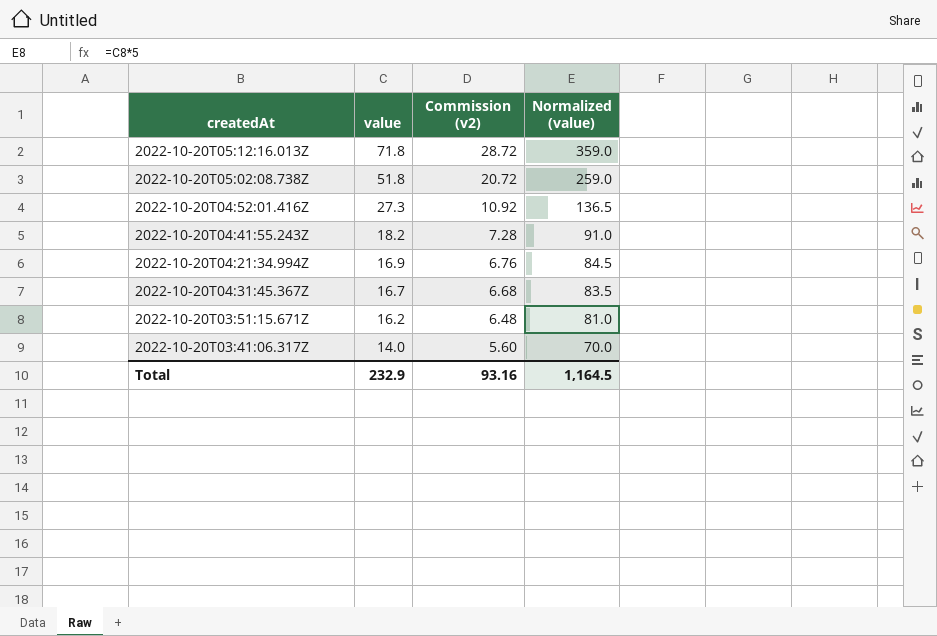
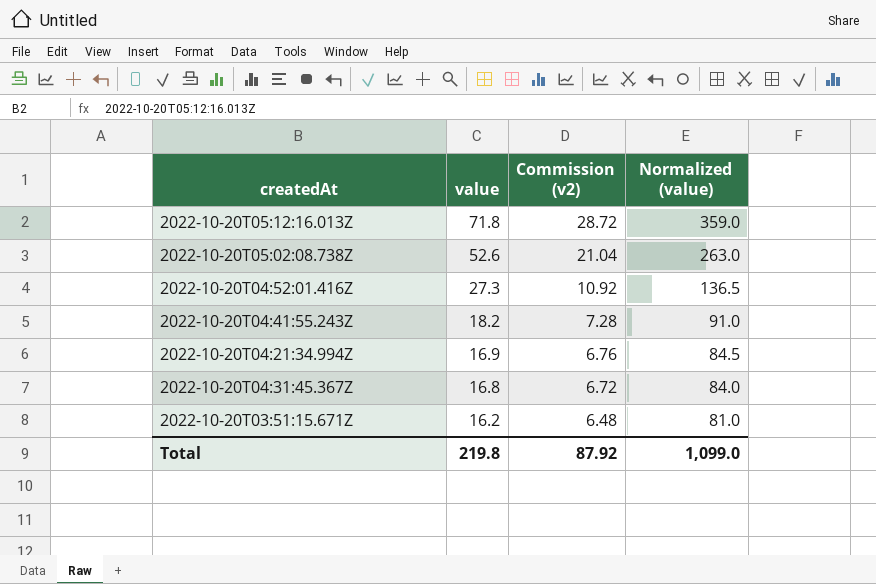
row 2022-10-20T03:41:06.317Z: 14.0 | 5.60 | 70.0 -> none
2022-10-20T05:02:08.738Z | value: 51.8 -> 52.6
2022-10-20T05:02:08.738Z | Commission (v2): 20.72 -> 21.04
2022-10-20T05:02:08.738Z | Normalized (value): 259.0 -> 263.0
2022-10-20T04:31:45.367Z | value: 16.7 -> 16.8
2022-10-20T04:31:45.367Z | Commission (v2): 6.68 -> 6.72
2022-10-20T04:31:45.367Z | Normalized (value): 83.5 -> 84.0
Total | value: 232.9 -> 219.8
Total | Commission (v2): 93.16 -> 87.92
Total | Normalized (value): 1,164.5 -> 1,099.0

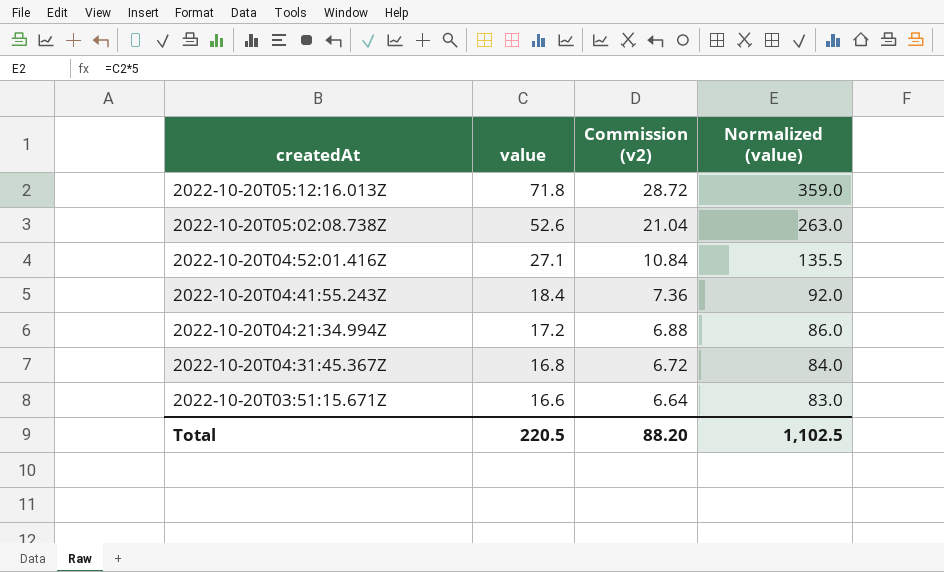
2022-10-20T04:52:01.416Z | value: 27.3 -> 27.1
2022-10-20T04:52:01.416Z | Commission (v2): 10.92 -> 10.84
2022-10-20T04:52:01.416Z | Normalized (value): 136.5 -> 135.5
2022-10-20T04:41:55.243Z | value: 18.2 -> 18.4
2022-10-20T04:41:55.243Z | Commission (v2): 7.28 -> 7.36
2022-10-20T04:41:55.243Z | Normalized (value): 91.0 -> 92.0
2022-10-20T04:21:34.994Z | value: 16.9 -> 17.2
2022-10-20T04:21:34.994Z | Commission (v2): 6.76 -> 6.88
2022-10-20T04:21:34.994Z | Normalized (value): 84.5 -> 86.0
2022-10-20T03:51:15.671Z | value: 16.2 -> 16.6
2022-10-20T03:51:15.671Z | Commission (v2): 6.48 -> 6.64
2022-10-20T03:51:15.671Z | Normalized (value): 81.0 -> 83.0
Total | value: 219.8 -> 220.5
Total | Commission (v2): 87.92 -> 88.20
Total | Normalized (value): 1,099.0 -> 1,102.5

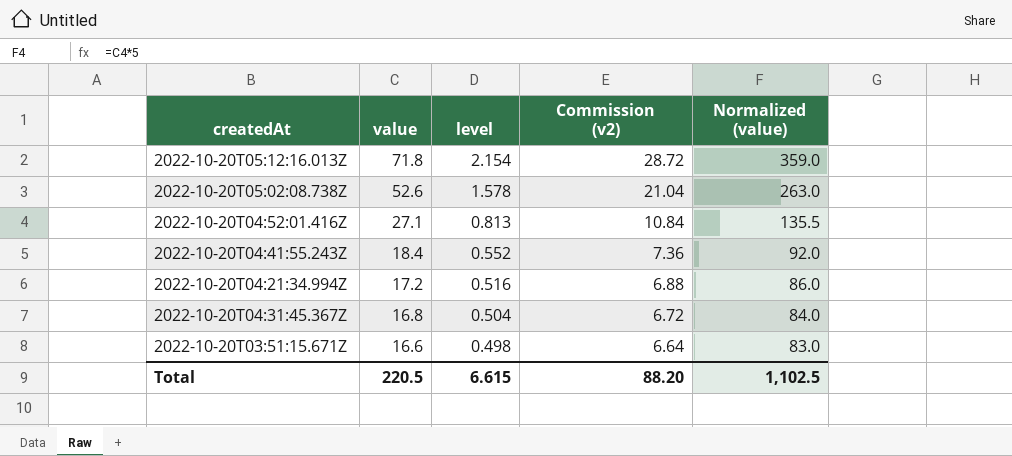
column level | formula: none -> [value] * 0.03

